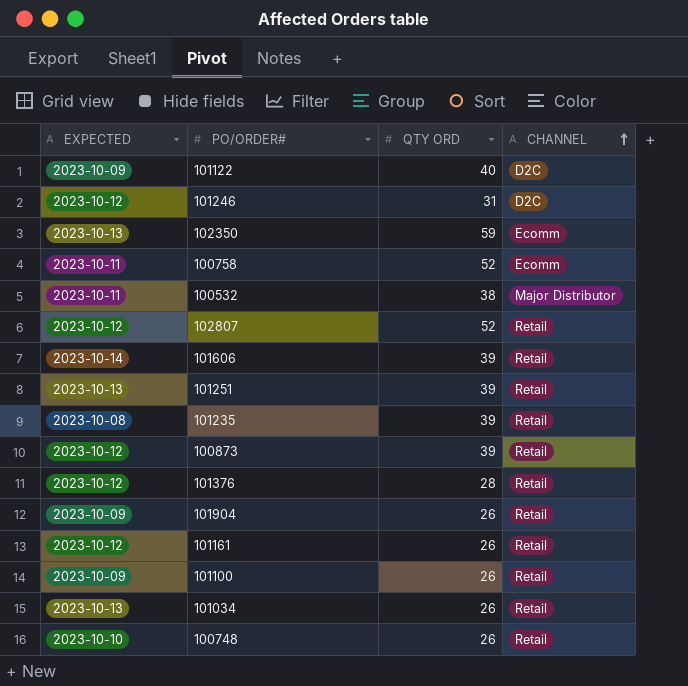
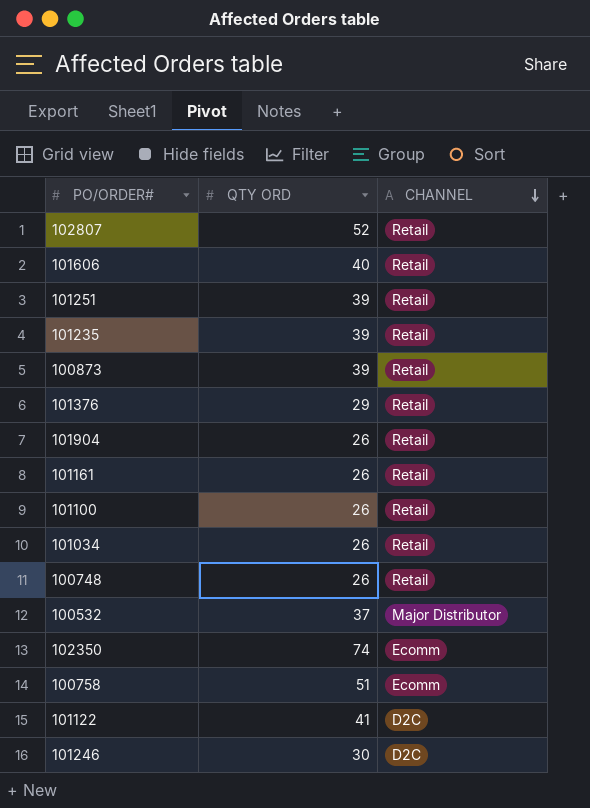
row order: CHANNEL ascending -> CHANNEL descending
column EXPECTED | position: 1 -> none
101606 | QTY ORD: 39 -> 40
101376 | QTY ORD: 28 -> 29
100532 | QTY ORD: 38 -> 37
102350 | QTY ORD: 59 -> 74
100758 | QTY ORD: 52 -> 51
101122 | QTY ORD: 40 -> 41
101246 | QTY ORD: 31 -> 30

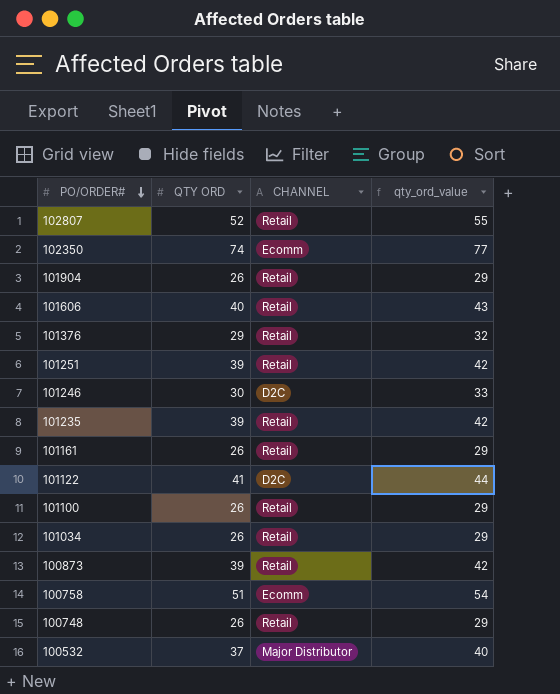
row order: CHANNEL descending -> PO/ORDER# descending
column qty_ord_value | formula: none -> [QTY ORD] + 3

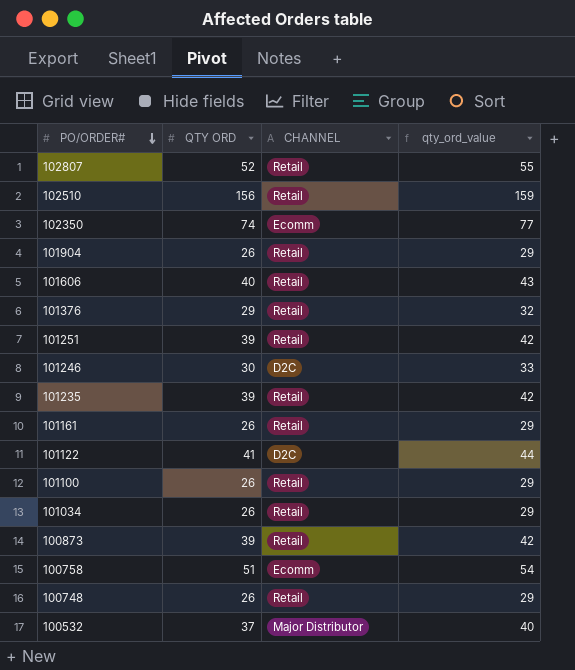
row 102510: none -> 156 | Retail | 159

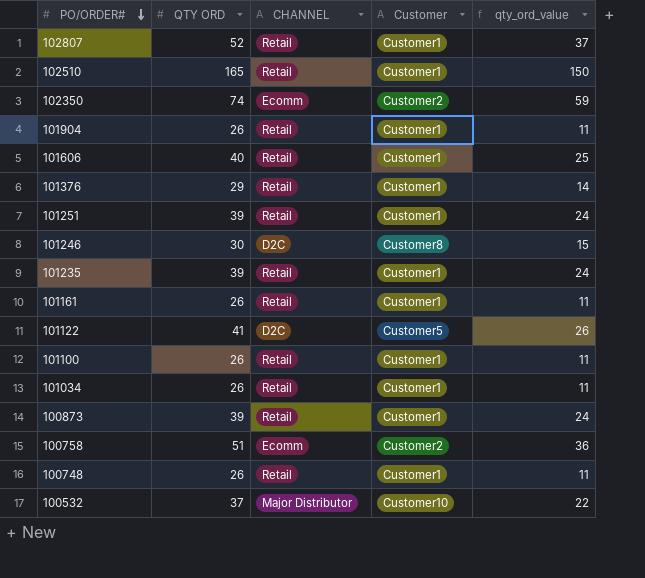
column Customer | position: none -> 4
column qty_ord_value | formula: [QTY ORD] + 3 -> [QTY ORD] - 15
102510 | QTY ORD: 156 -> 165

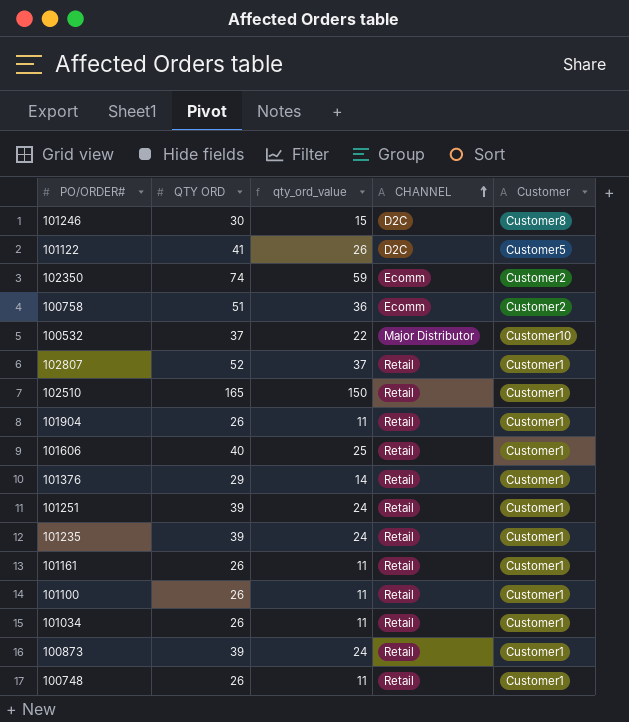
row order: PO/ORDER# descending -> CHANNEL ascending
column qty_ord_value | position: 5 -> 3

